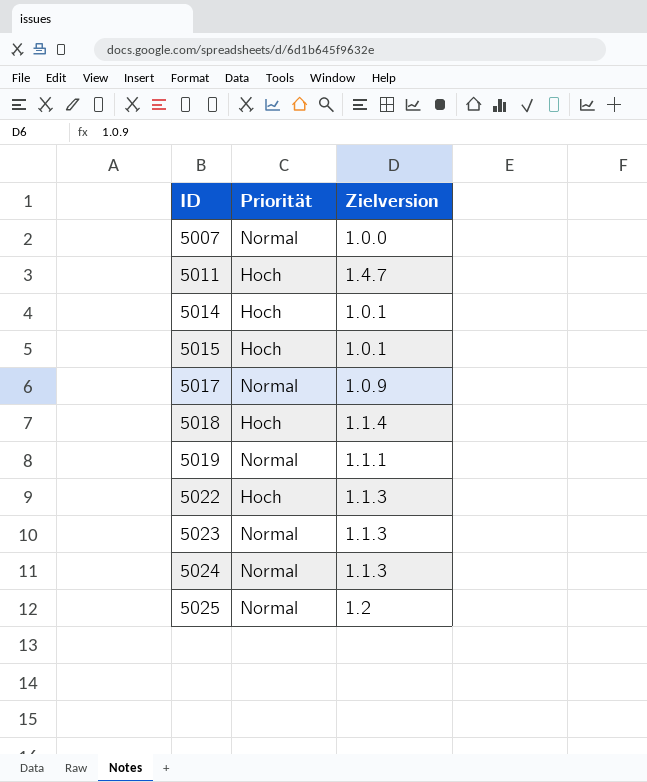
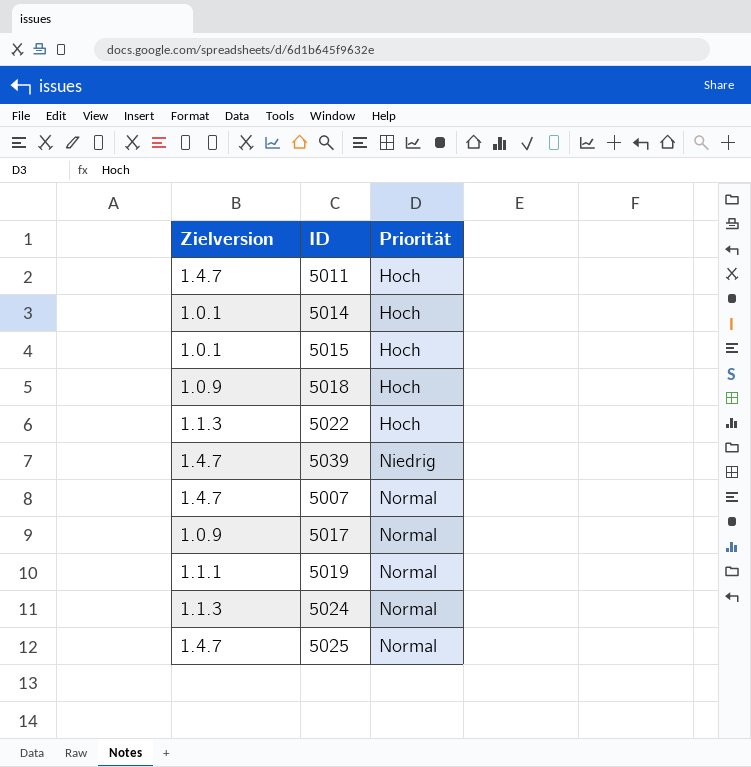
row order: ID ascending -> Priorität ascending
column Zielversion | position: 3 -> 1
row 5023: Normal | 1.1.3 -> none
5018 | Zielversion: 1.1.4 -> 1.0.9
row 5039: none -> 1.4.7 | Niedrig
5007 | Zielversion: 1.0.0 -> 1.4.7
5025 | Zielversion: 1.2 -> 1.4.7

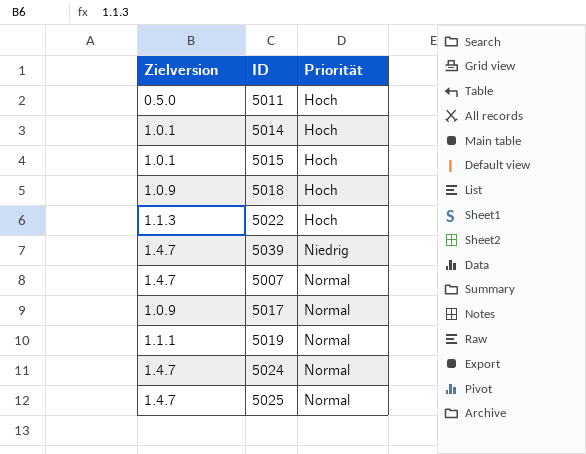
5011 | Zielversion: 1.4.7 -> 0.5.0
5024 | Zielversion: 1.1.3 -> 1.4.7

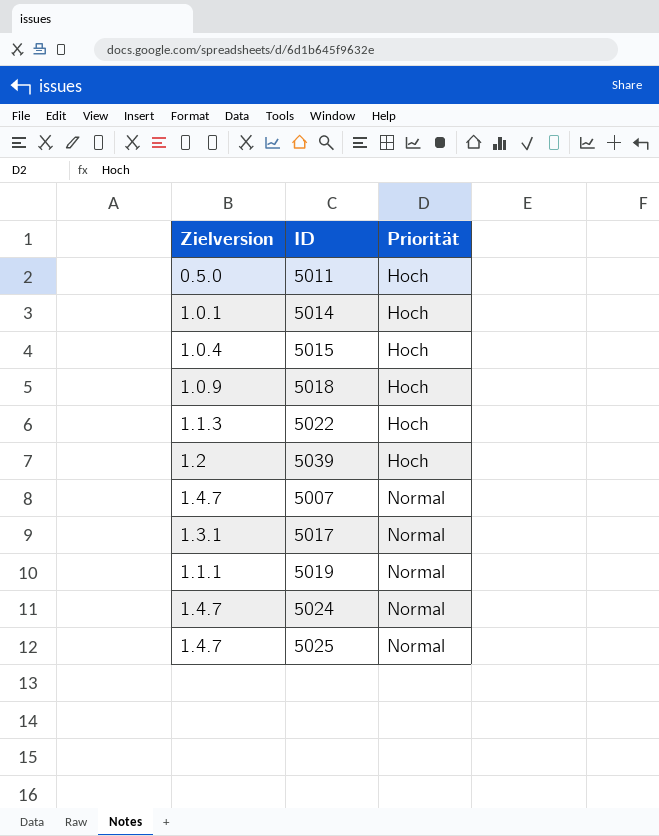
5015 | Zielversion: 1.0.1 -> 1.0.4
5039 | Zielversion: 1.4.7 -> 1.2
5039 | Priorität: Niedrig -> Hoch
5017 | Zielversion: 1.0.9 -> 1.3.1

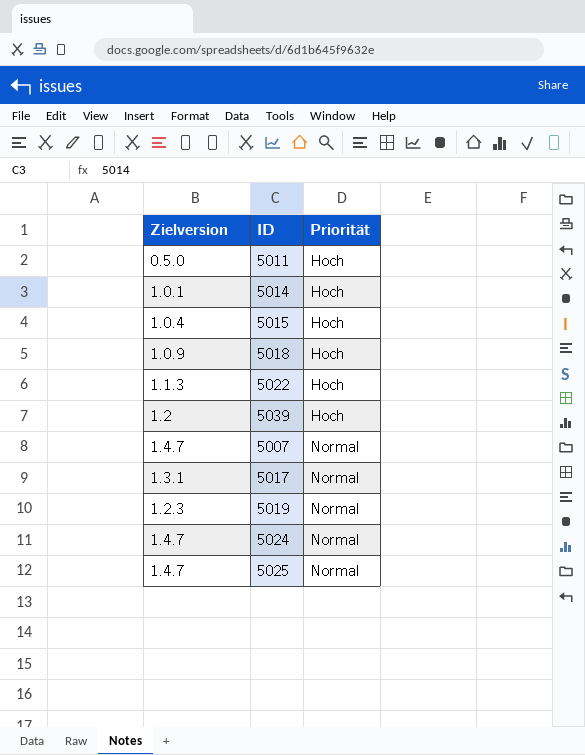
5019 | Zielversion: 1.1.1 -> 1.2.3

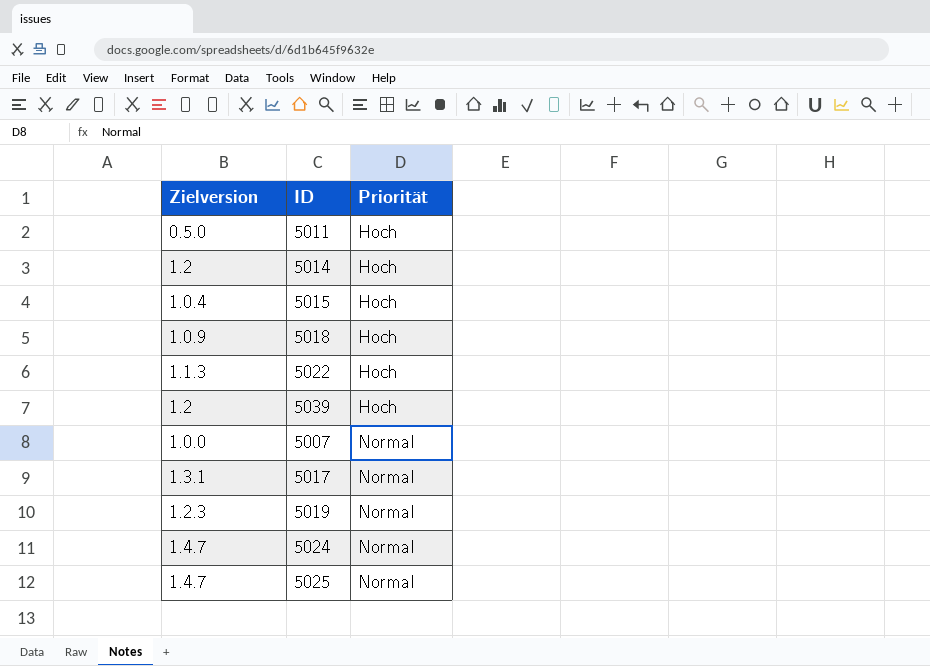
5014 | Zielversion: 1.0.1 -> 1.2
5007 | Zielversion: 1.4.7 -> 1.0.0

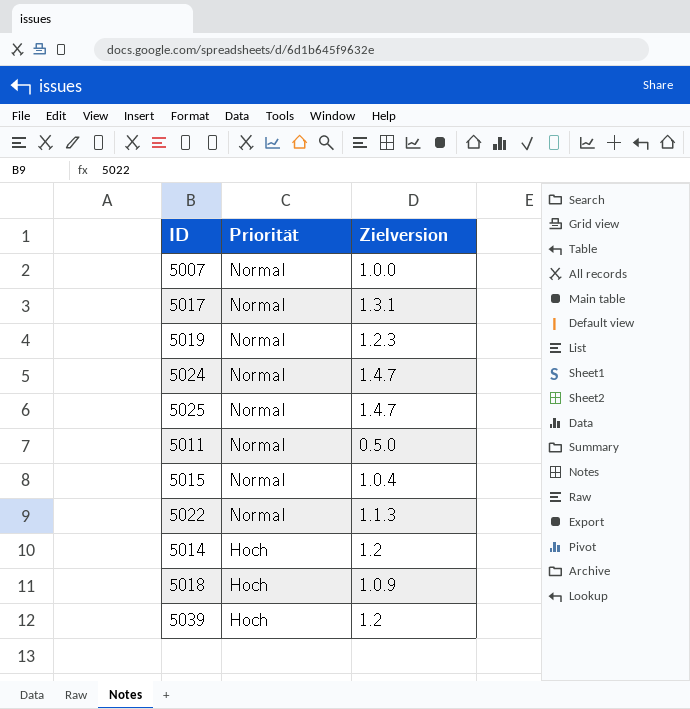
row order: Priorität ascending -> Priorität descending
column Zielversion | position: 1 -> 3
5011 | Priorität: Hoch -> Normal
5015 | Priorität: Hoch -> Normal
5022 | Priorität: Hoch -> Normal

